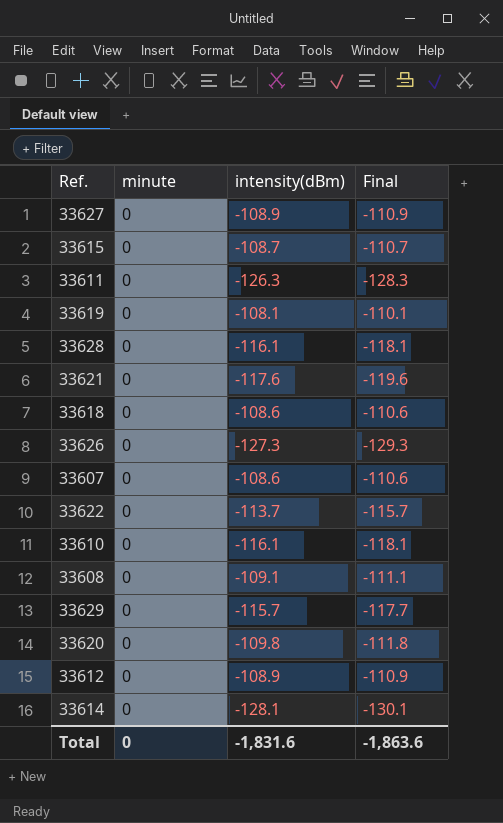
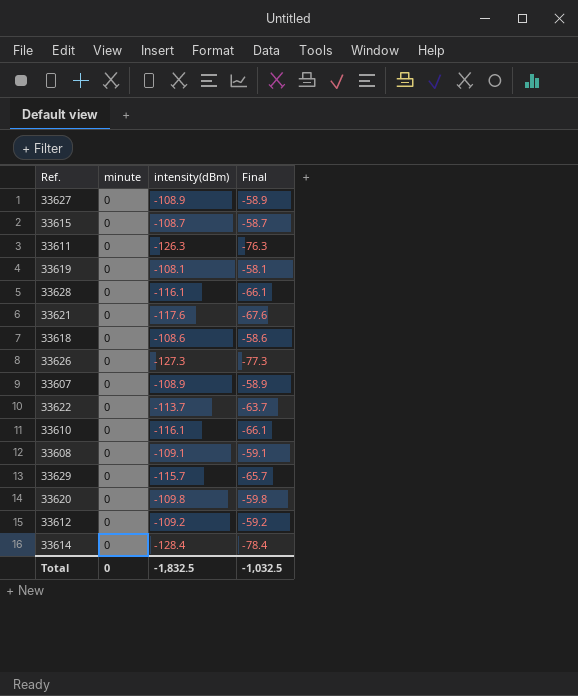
column Final | formula: [intensity(dBm)] - 2 -> [intensity(dBm)] + 50
33607 | intensity(dBm): -108.6 -> -108.9
33612 | intensity(dBm): -108.9 -> -109.2
33614 | intensity(dBm): -128.1 -> -128.4
Total | intensity(dBm): -1,831.6 -> -1,832.5
Total | Final: -1,863.6 -> -1,032.5

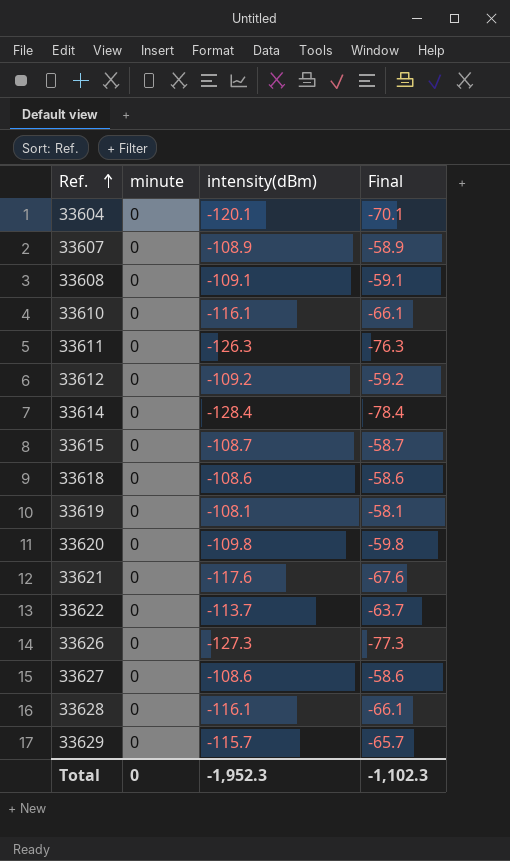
row order: none -> Ref. ascending
row 33604: none -> 0 | -120.1 | -70.1
33627 | intensity(dBm): -108.9 -> -108.6
33627 | Final: -58.9 -> -58.6
Total | intensity(dBm): -1,832.5 -> -1,952.3
Total | Final: -1,032.5 -> -1,102.3

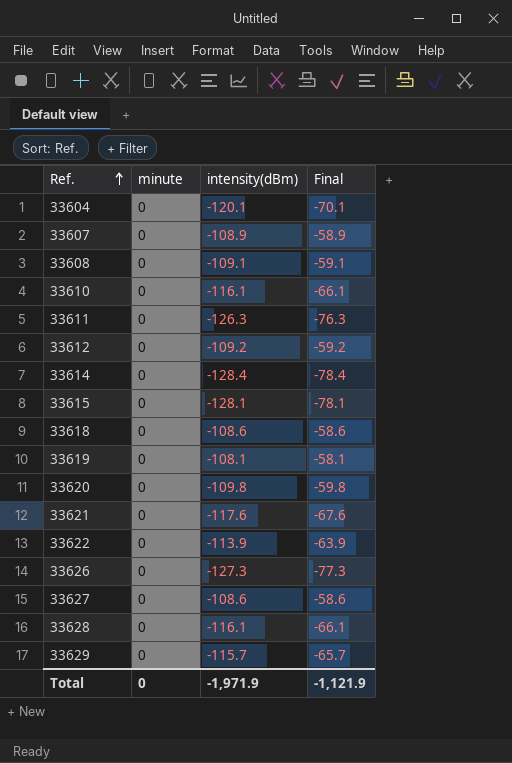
33615 | intensity(dBm): -108.7 -> -128.1
33615 | Final: -58.7 -> -78.1
33622 | intensity(dBm): -113.7 -> -113.9
33622 | Final: -63.7 -> -63.9
Total | intensity(dBm): -1,952.3 -> -1,971.9
Total | Final: -1,102.3 -> -1,121.9

